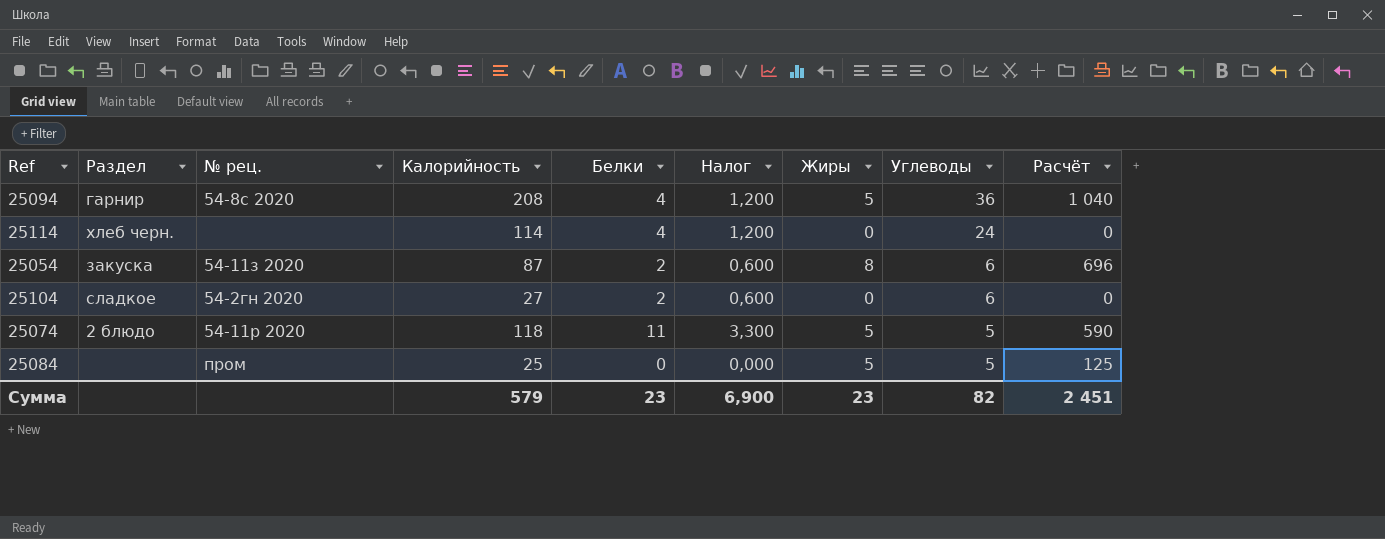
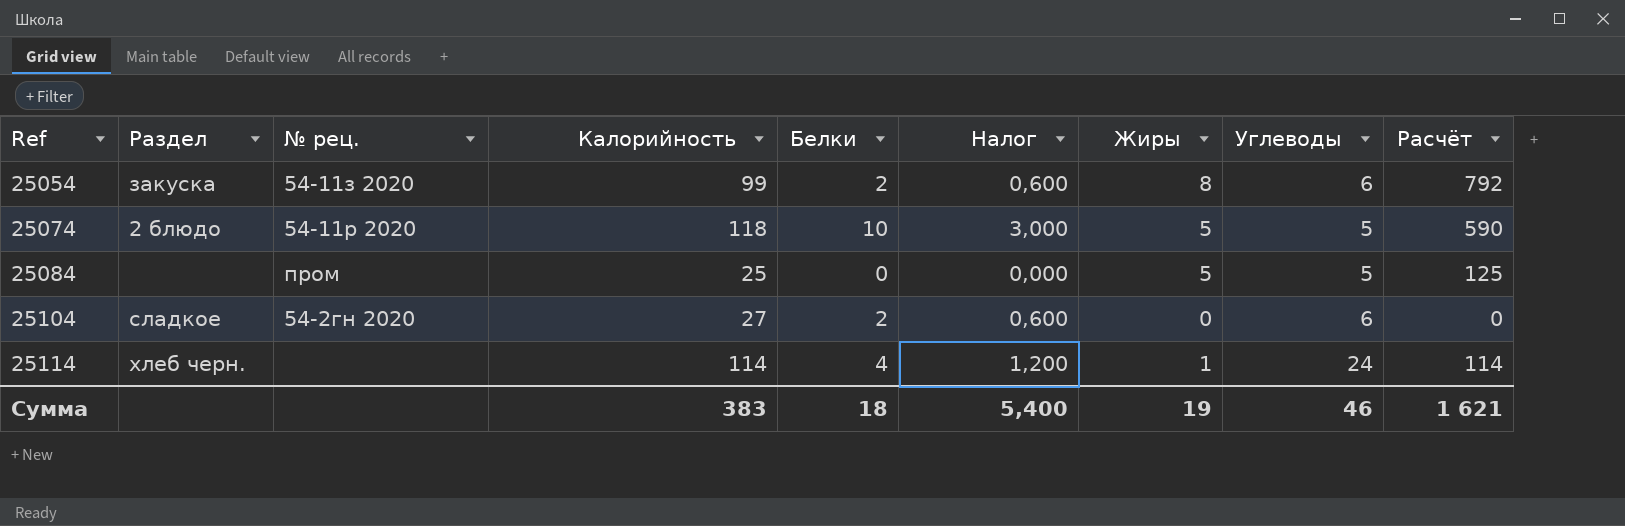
row order: Углеводы descending -> Ref ascending
row 25094: гарнир | 54-8с 2020 | 208 | 4 | 1,200 | 5 | 36 | 1 040 -> none
25054 | Калорийность: 87 -> 99
25054 | Расчёт: 696 -> 792
25074 | Белки: 11 -> 10
25074 | Налог: 3,300 -> 3,000
25114 | Жиры: 0 -> 1
25114 | Расчёт: 0 -> 114
Сумма | Калорийность: 579 -> 383
Сумма | Белки: 23 -> 18
Сумма | Налог: 6,900 -> 5,400
Сумма | Жиры: 23 -> 19
Сумма | Углеводы: 82 -> 46
Сумма | Расчёт: 2 451 -> 1 621

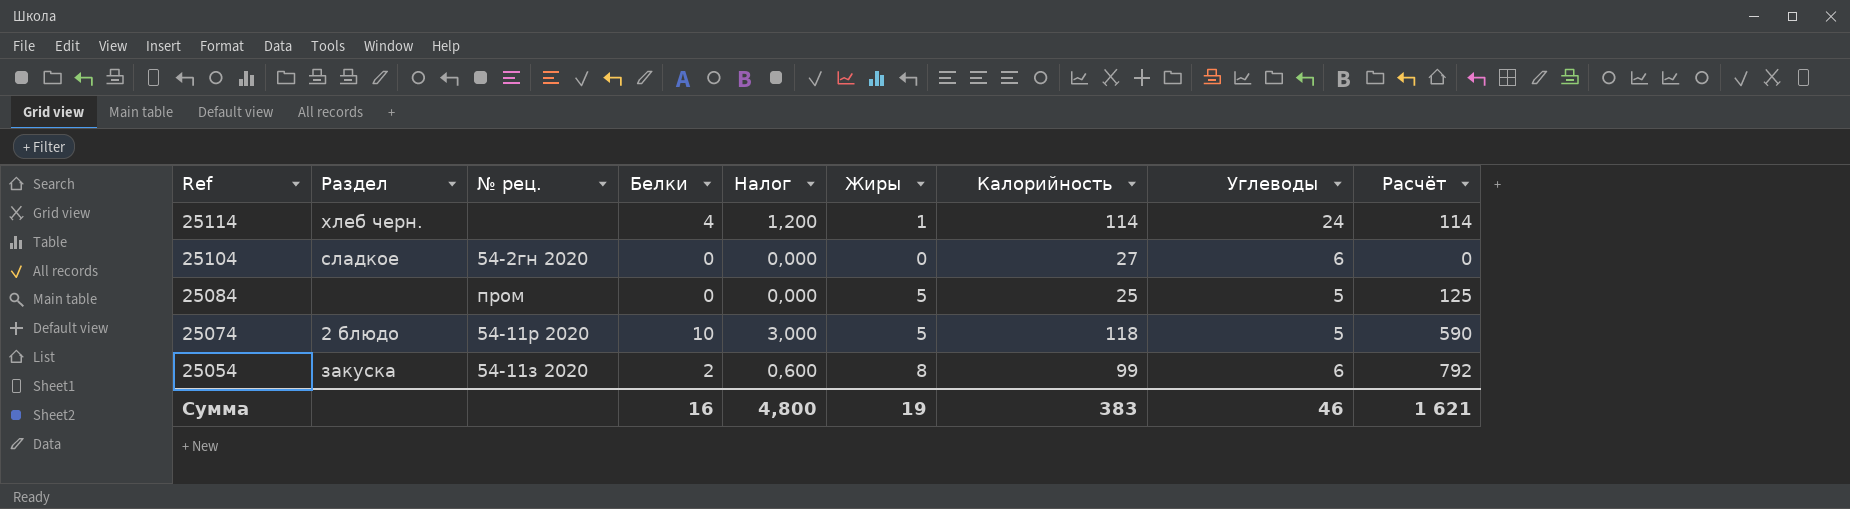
row order: Ref ascending -> Ref descending
column Калорийность | position: 4 -> 7
25104 | Белки: 2 -> 0
25104 | Налог: 0,600 -> 0,000
Сумма | Белки: 18 -> 16
Сумма | Налог: 5,400 -> 4,800

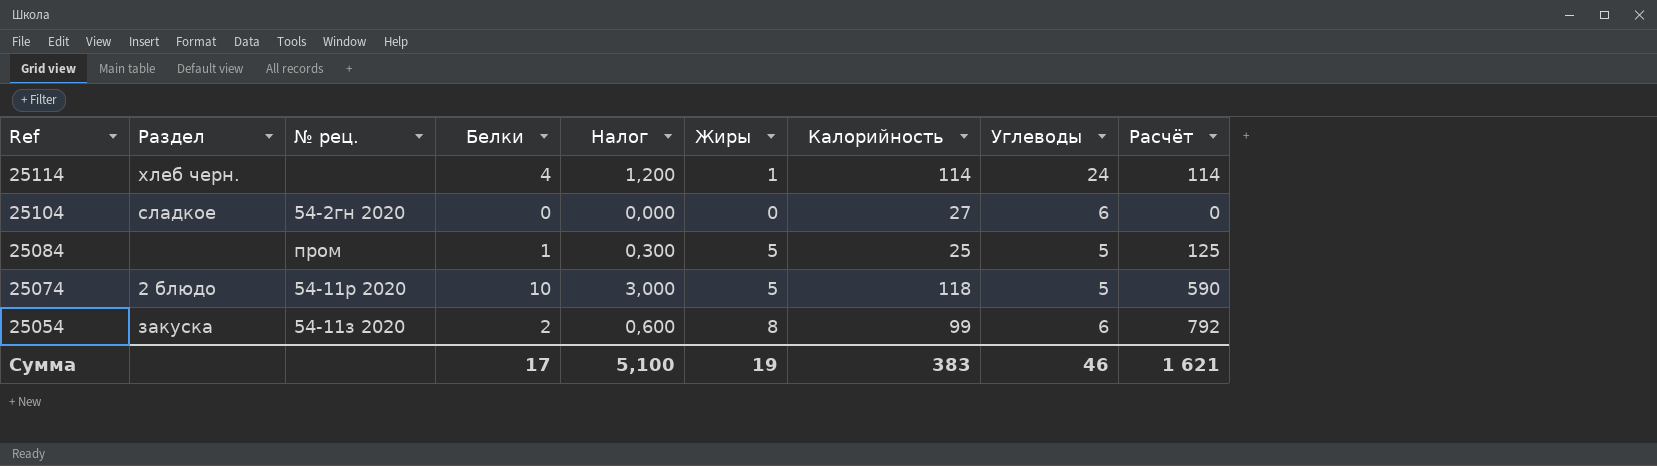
25084 | Белки: 0 -> 1
25084 | Налог: 0,000 -> 0,300
Сумма | Белки: 16 -> 17
Сумма | Налог: 4,800 -> 5,100

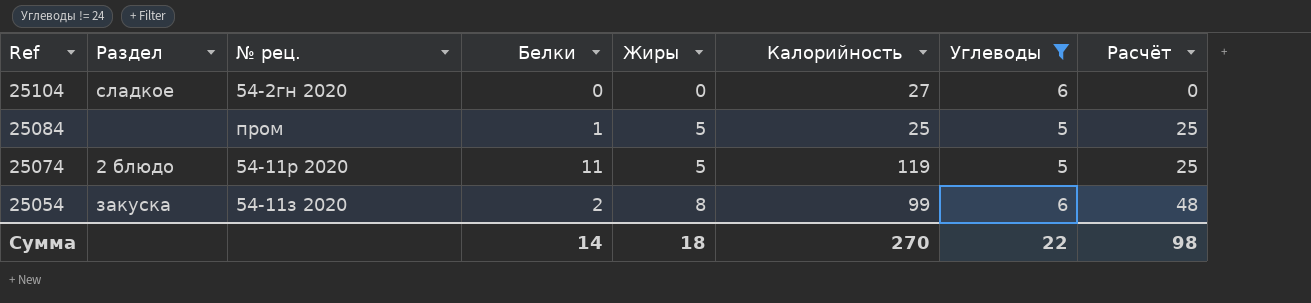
filter: none -> Углеводы != 24
column Налог | formula: [Белки] * 0,3 -> none
column Расчёт | formula: [Жиры] * [Калорийность] -> [Жиры] * [Углеводы]
25074 | Белки: 10 -> 11
25074 | Калорийность: 118 -> 119
Сумма | Белки: 17 -> 14
Сумма | Жиры: 19 -> 18
Сумма | Калорийность: 383 -> 270
Сумма | Углеводы: 46 -> 22
Сумма | Расчёт: 1 621 -> 98

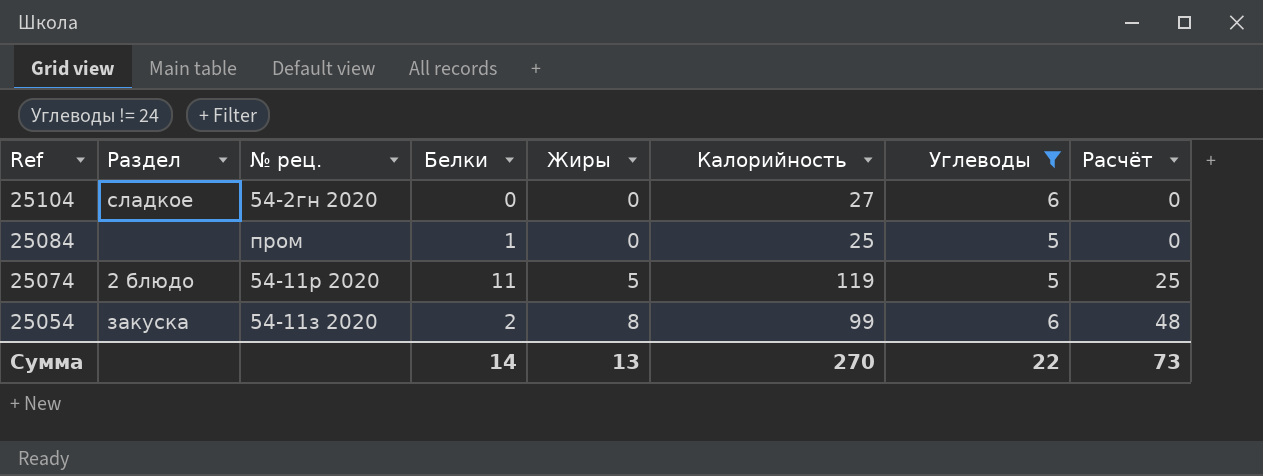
25084 | Жиры: 5 -> 0
25084 | Расчёт: 25 -> 0
Сумма | Жиры: 18 -> 13
Сумма | Расчёт: 98 -> 73

